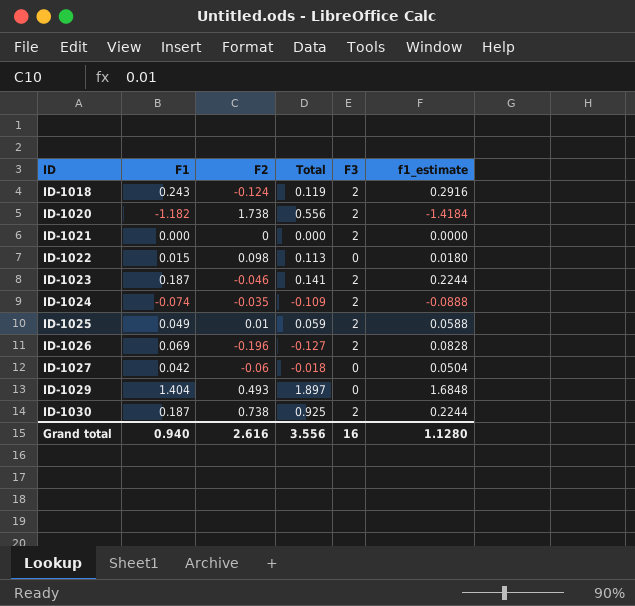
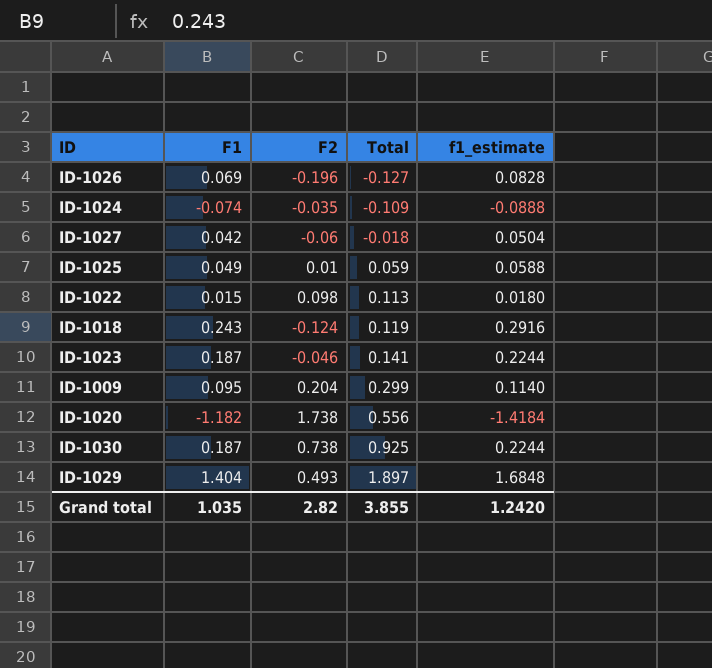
row order: ID ascending -> Total ascending
column F3 | position: 5 -> none
row ID-1021: 0.000 | 0 | 0.000 | 2 | 0.0000 -> none
row ID-1009: none -> 0.095 | 0.204 | 0.299 | 0.1140
Grand total | F1: 0.940 -> 1.035
Grand total | F2: 2.616 -> 2.82
Grand total | Total: 3.556 -> 3.855
Grand total | f1_estimate: 1.1280 -> 1.2420

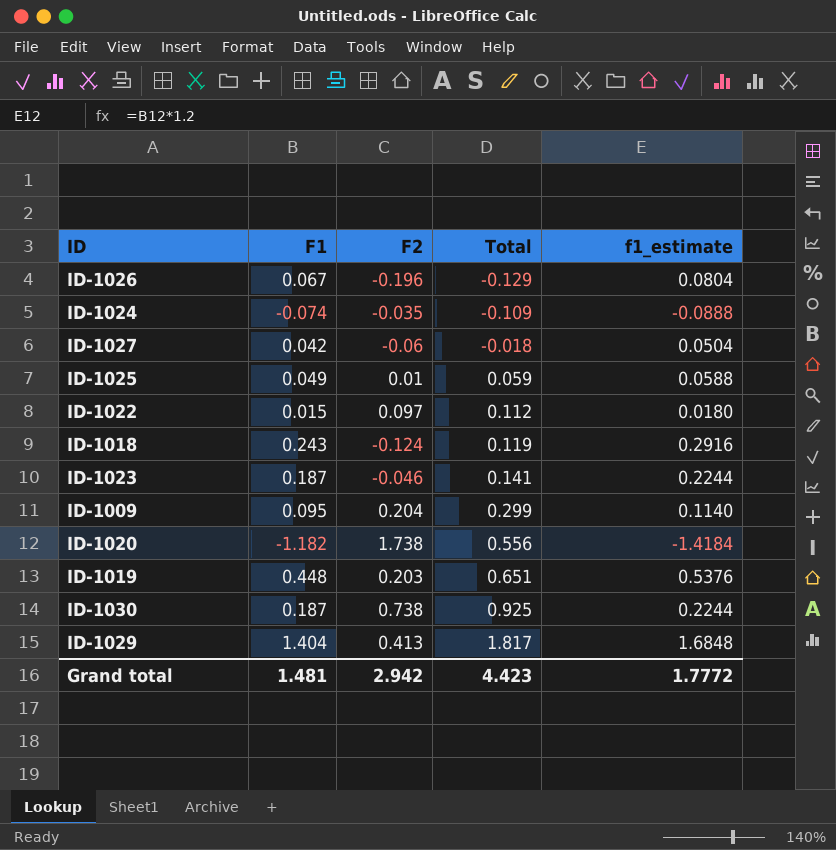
ID-1026 | F1: 0.069 -> 0.067
ID-1026 | Total: -0.127 -> -0.129
ID-1026 | f1_estimate: 0.0828 -> 0.0804
ID-1022 | F2: 0.098 -> 0.097
ID-1022 | Total: 0.113 -> 0.112
row ID-1019: none -> 0.448 | 0.203 | 0.651 | 0.5376
ID-1029 | F2: 0.493 -> 0.413
ID-1029 | Total: 1.897 -> 1.817
Grand total | F1: 1.035 -> 1.481
Grand total | F2: 2.82 -> 2.942
Grand total | Total: 3.855 -> 4.423
Grand total | f1_estimate: 1.2420 -> 1.7772

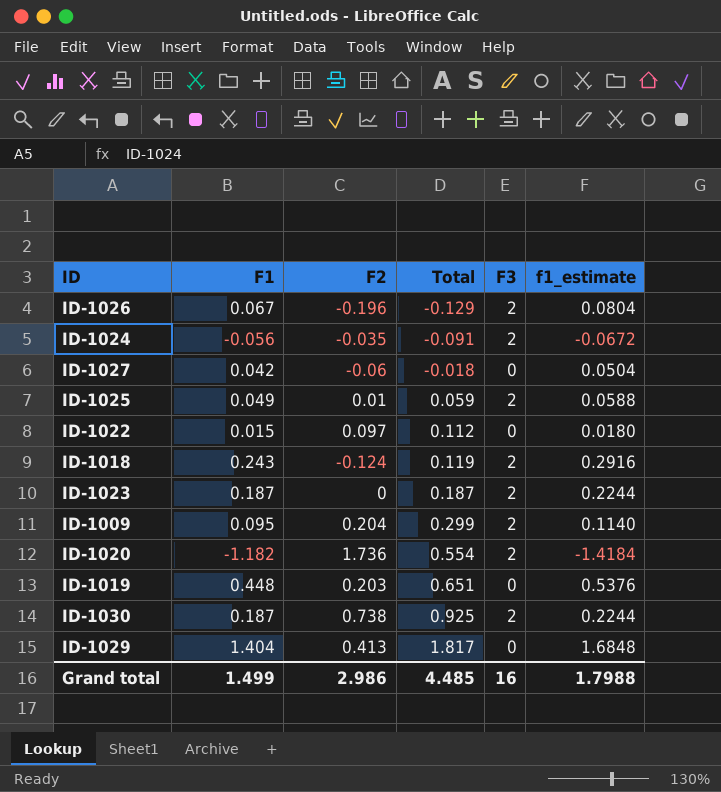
column F3 | position: none -> 5
ID-1024 | F1: -0.074 -> -0.056
ID-1024 | Total: -0.109 -> -0.091
ID-1024 | f1_estimate: -0.0888 -> -0.0672
ID-1023 | F2: -0.046 -> 0
ID-1023 | Total: 0.141 -> 0.187
ID-1020 | F2: 1.738 -> 1.736
ID-1020 | Total: 0.556 -> 0.554
Grand total | F1: 1.481 -> 1.499
Grand total | F2: 2.942 -> 2.986
Grand total | Total: 4.423 -> 4.485
Grand total | f1_estimate: 1.7772 -> 1.7988

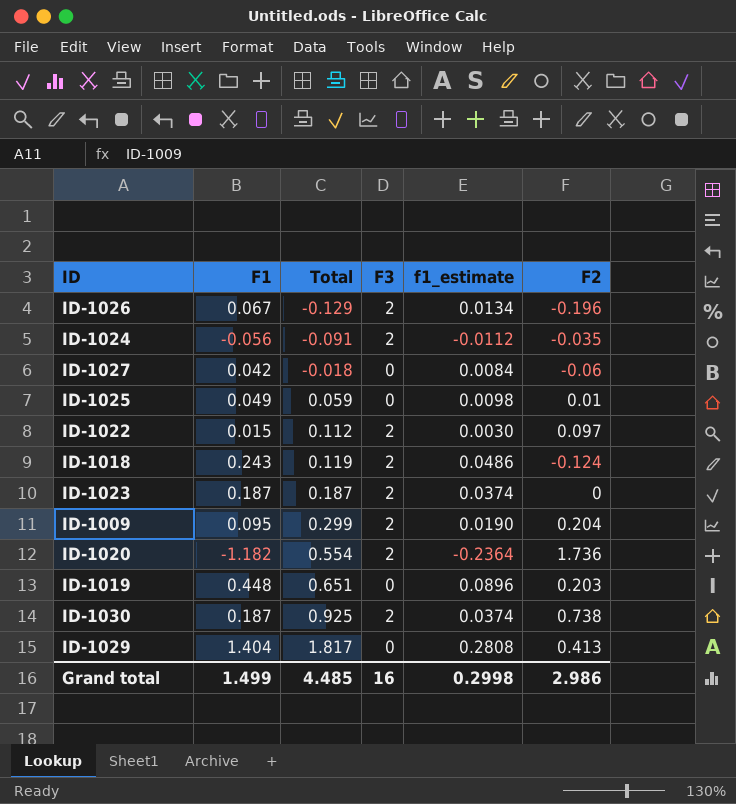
column f1_estimate | formula: [F1] * 1.2 -> [F1] * 0.2
column F2 | position: 3 -> 6
ID-1025 | F3: 2 -> 0
ID-1022 | F3: 0 -> 2
Grand total | f1_estimate: 1.7988 -> 0.2998

